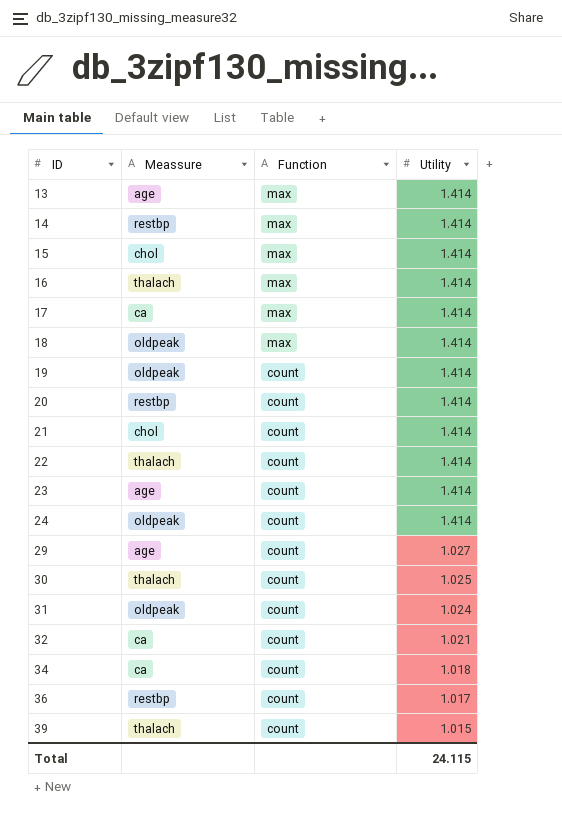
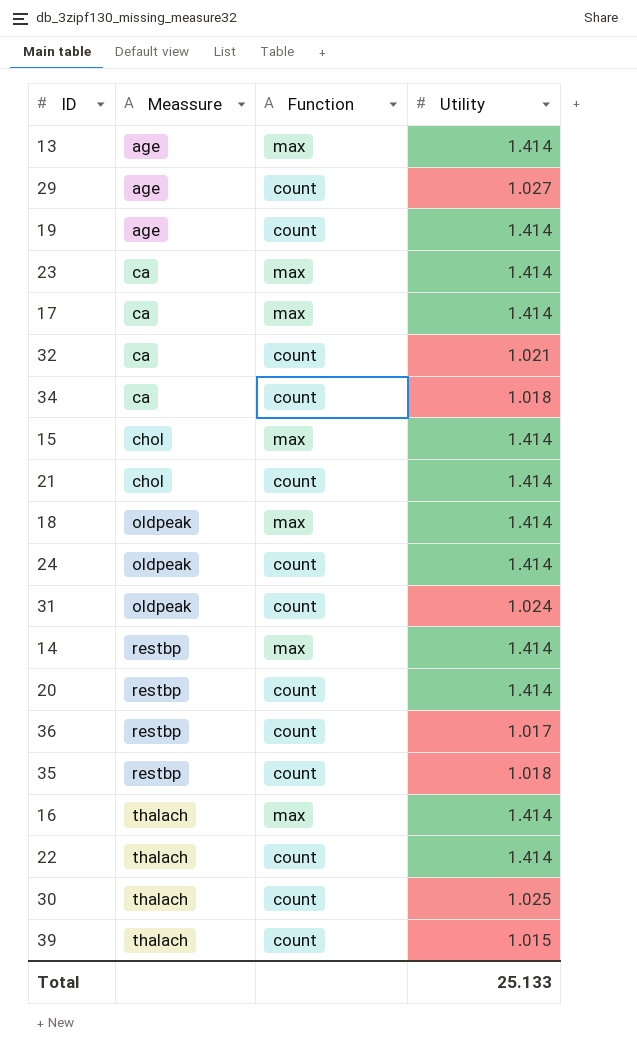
row order: ID ascending -> Meassure ascending
19 | Meassure: oldpeak -> age
23 | Meassure: age -> ca
23 | Function: count -> max
row 35: none -> restbp | count | 1.018
Total | Utility: 24.115 -> 25.133

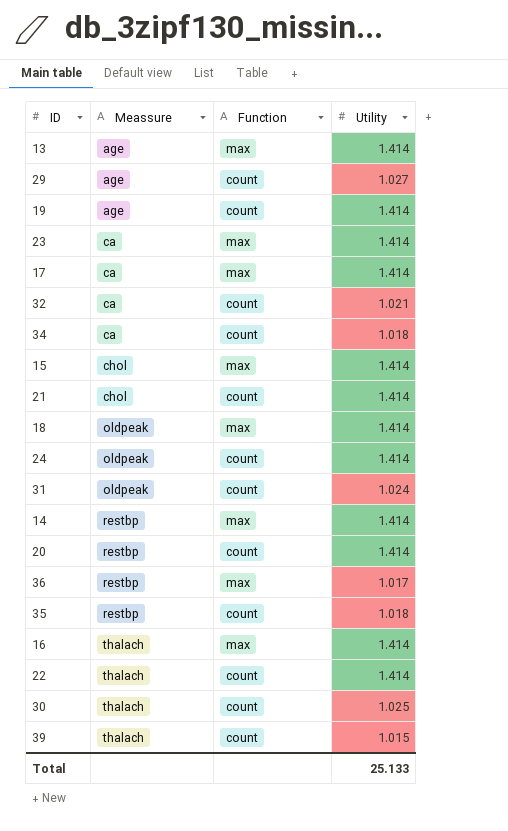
36 | Function: count -> max

